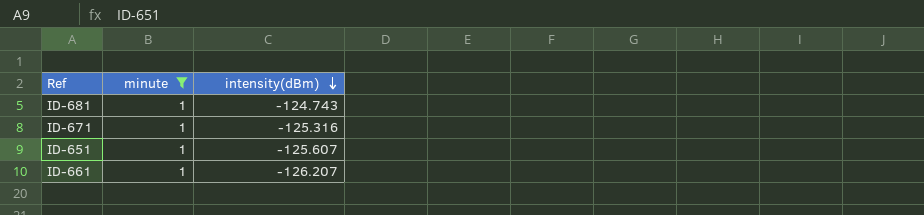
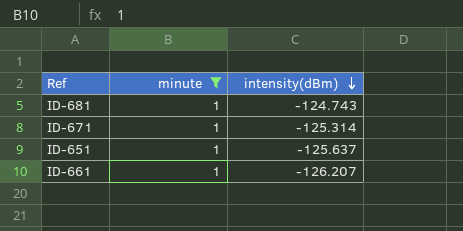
ID-671 | intensity(dBm): -125.316 -> -125.314
ID-651 | intensity(dBm): -125.607 -> -125.637

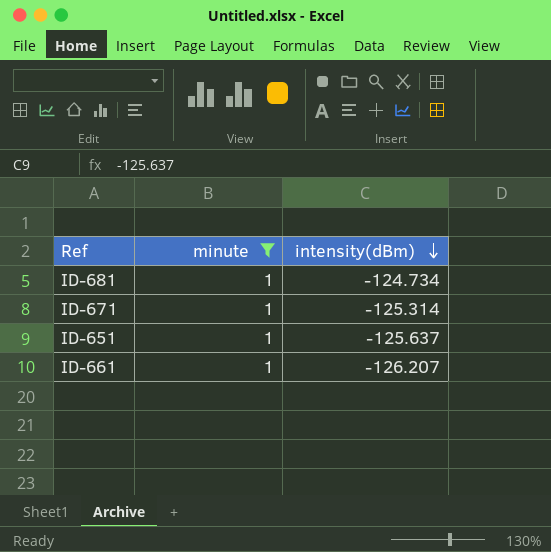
ID-681 | intensity(dBm): -124.743 -> -124.734

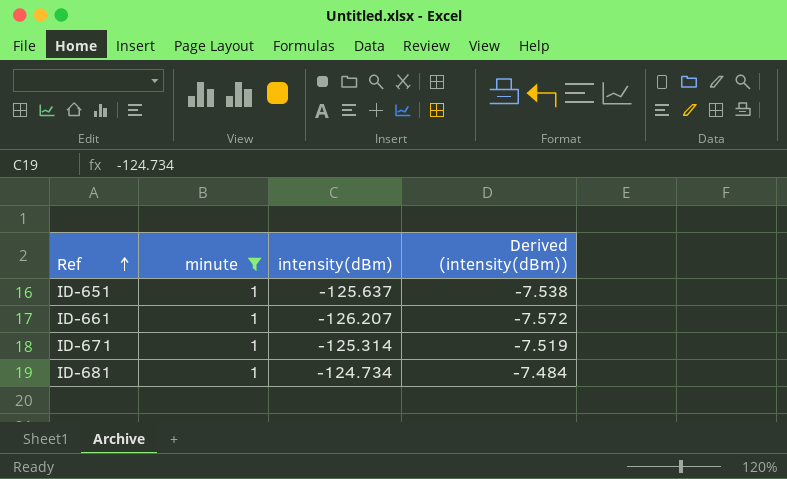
row order: intensity(dBm) descending -> Ref ascending
column Derived (intensity(dBm)) | formula: none -> [intensity(dBm)] * 0.06

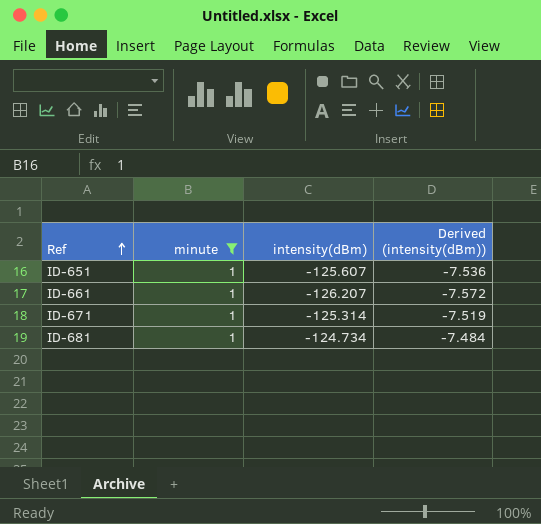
ID-651 | intensity(dBm): -125.637 -> -125.607
ID-651 | Derived (intensity(dBm)): -7.538 -> -7.536

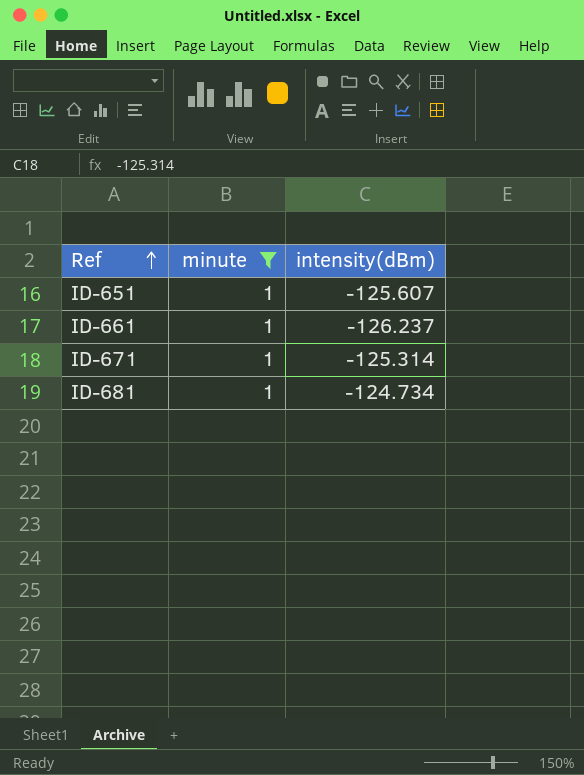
column Derived (intensity(dBm)) | formula: [intensity(dBm)] * 0.06 -> none
ID-661 | intensity(dBm): -126.207 -> -126.237

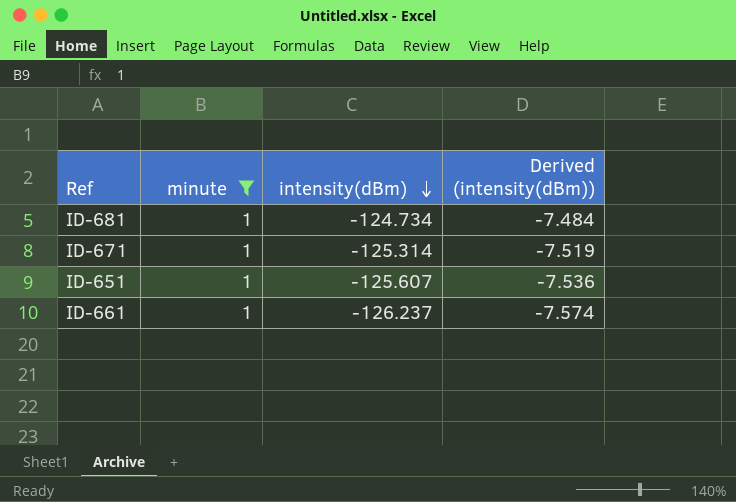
row order: Ref ascending -> intensity(dBm) descending
column Derived (intensity(dBm)) | formula: none -> [intensity(dBm)] * 0.06

